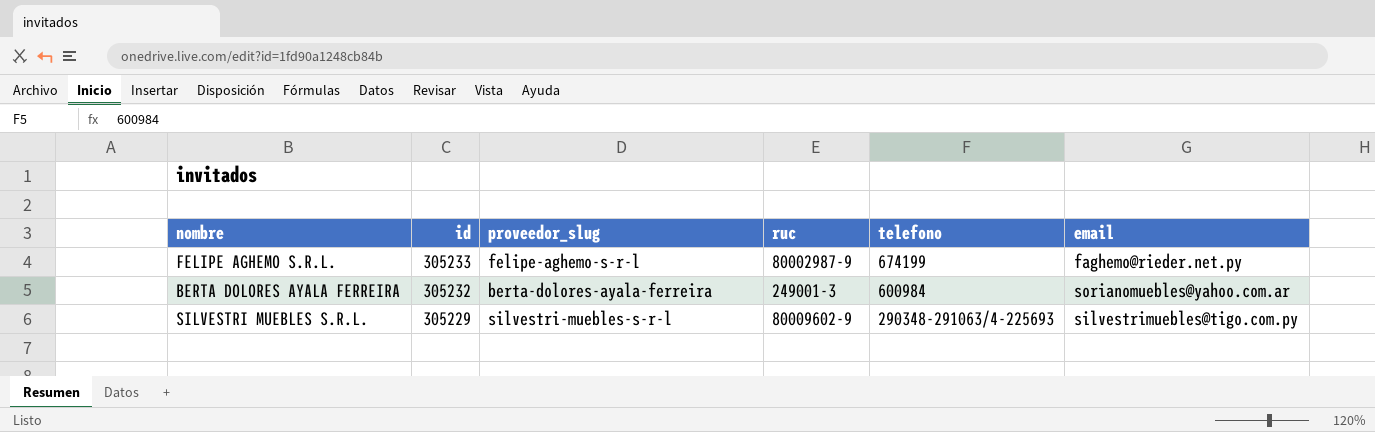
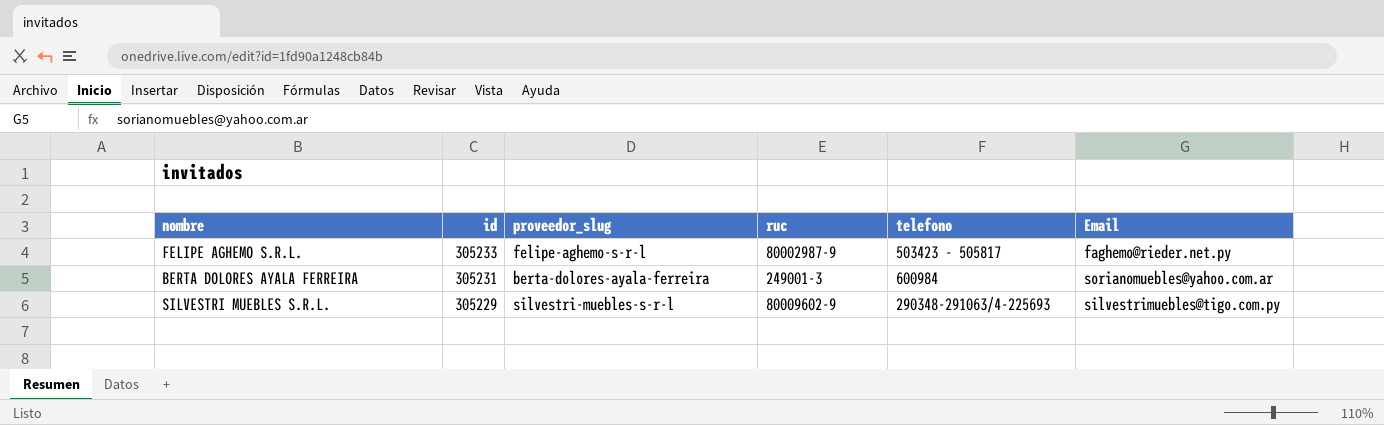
column name: email -> Email
FELIPE AGHEMO S.R.L. | telefono: 674199 -> 503423 - 505817
BERTA DOLORES AYALA FERREIRA | id: 305232 -> 305231

